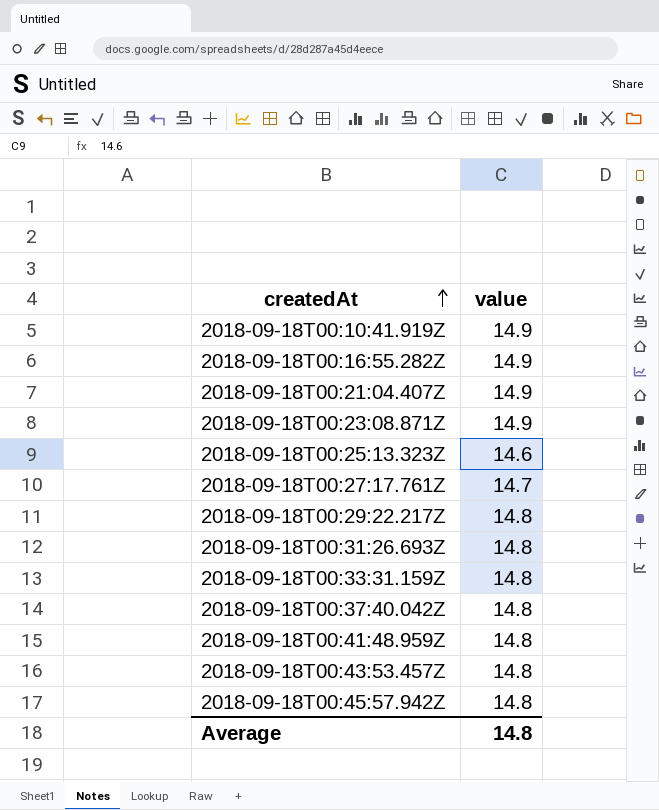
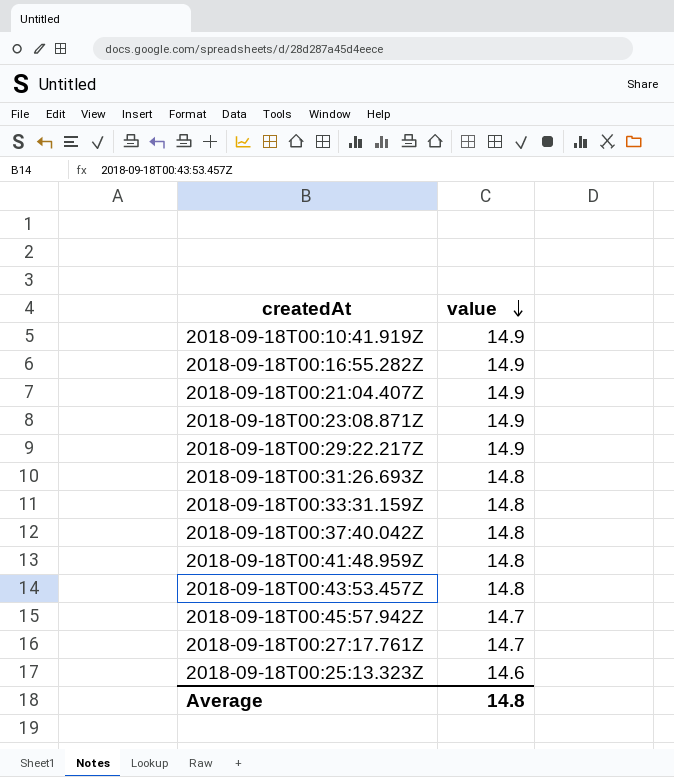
row order: createdAt ascending -> value descending
2018-09-18T00:29:22.217Z | value: 14.8 -> 14.9
2018-09-18T00:45:57.942Z | value: 14.8 -> 14.7

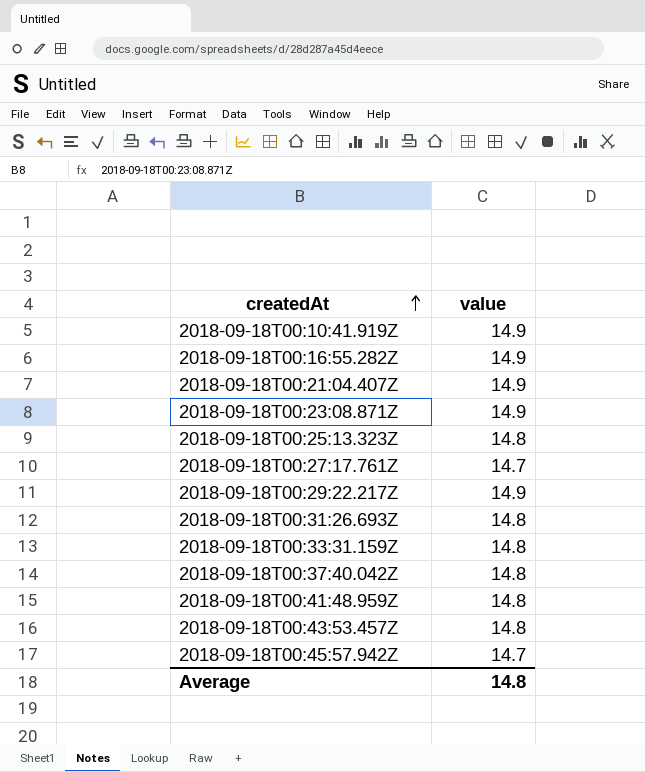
row order: value descending -> createdAt ascending
2018-09-18T00:25:13.323Z | value: 14.6 -> 14.8

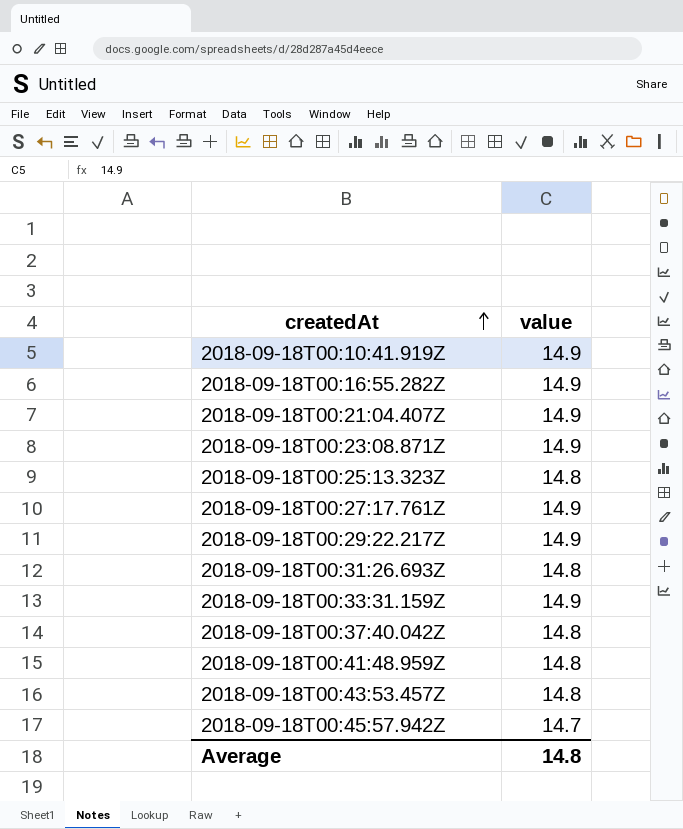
2018-09-18T00:27:17.761Z | value: 14.7 -> 14.9
2018-09-18T00:33:31.159Z | value: 14.8 -> 14.9

